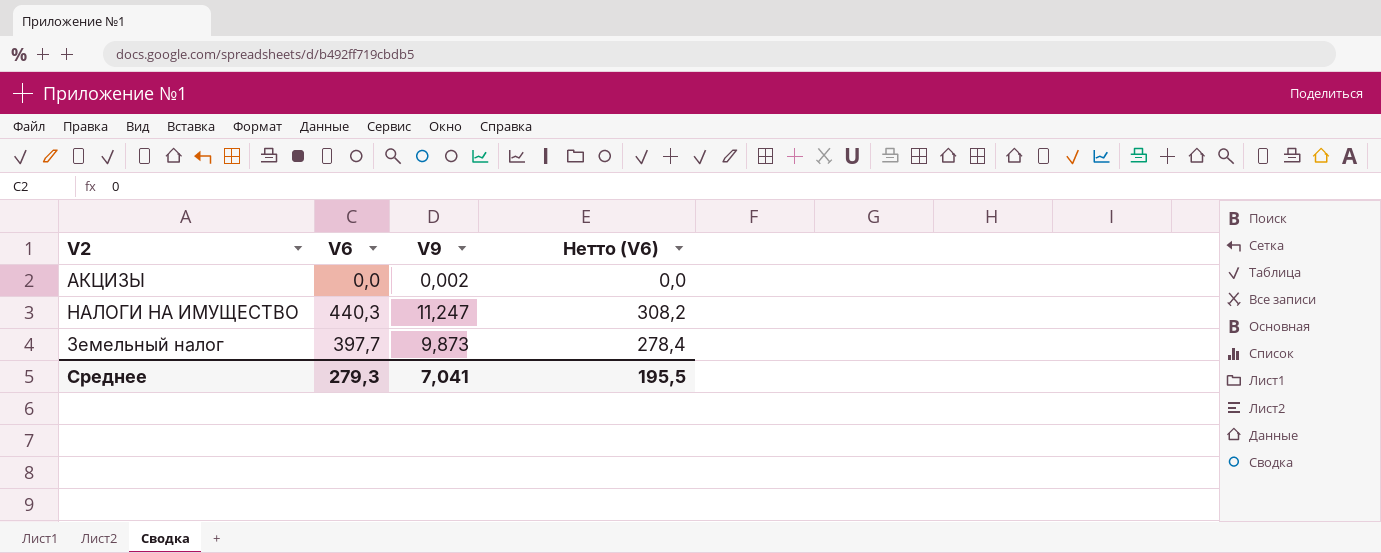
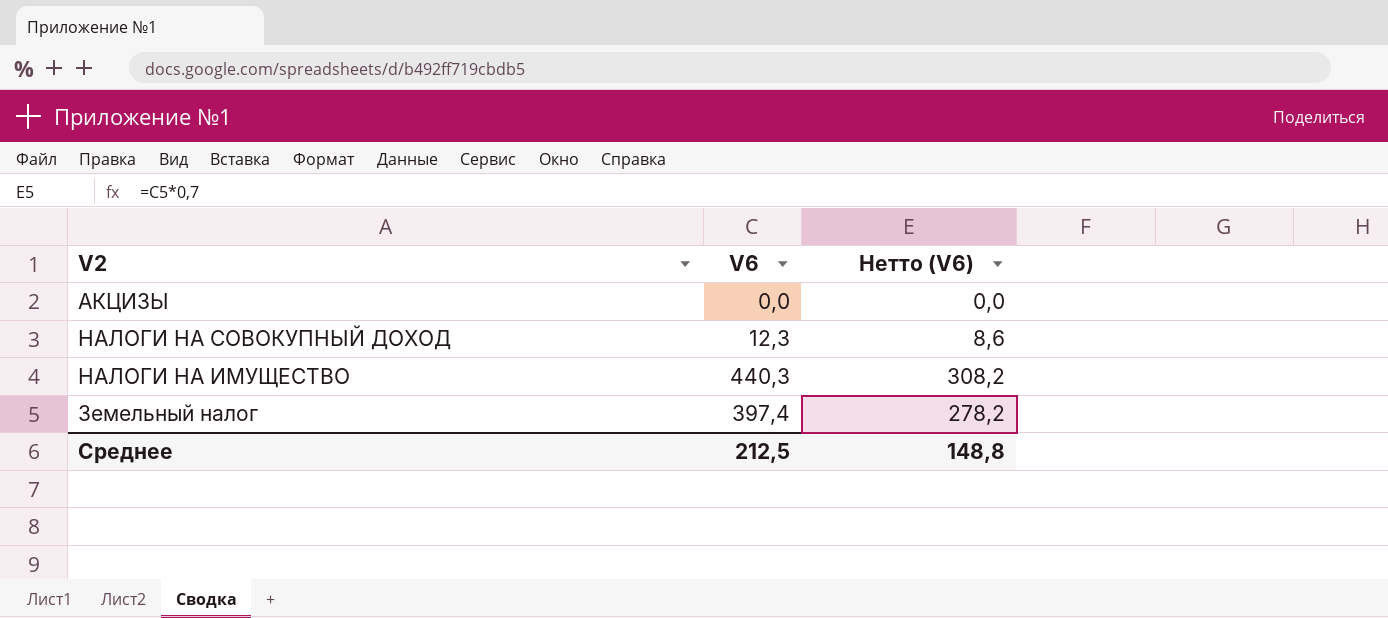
column V9 | position: 3 -> none
row НАЛОГИ НА СОВОКУПНЫЙ ДОХОД: none -> 12,3 | 8,6
Земельный налог | V6: 397,7 -> 397,4
Земельный налог | Нетто (V6): 278,4 -> 278,2
Среднее | V6: 279,3 -> 212,5
Среднее | Нетто (V6): 195,5 -> 148,8

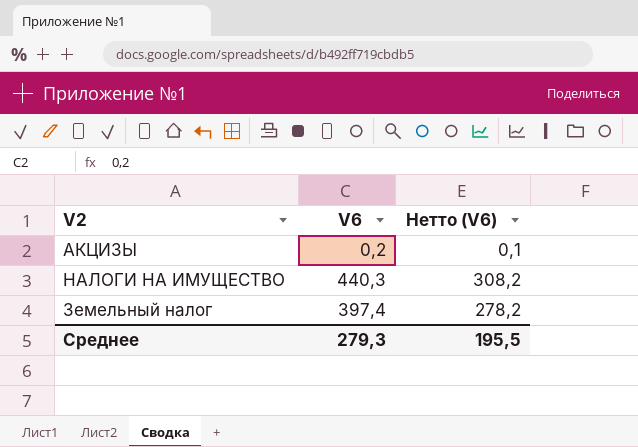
row НАЛОГИ НА СОВОКУПНЫЙ ДОХОД: 12,3 | 8,6 -> none
АКЦИЗЫ | V6: 0,0 -> 0,2
АКЦИЗЫ | Нетто (V6): 0,0 -> 0,1
Среднее | V6: 212,5 -> 279,3
Среднее | Нетто (V6): 148,8 -> 195,5

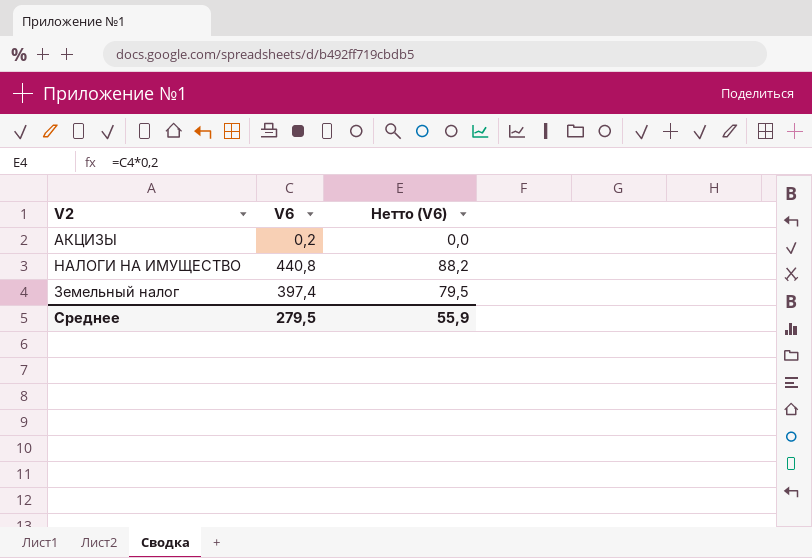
column Нетто (V6) | formula: [V6] * 0,7 -> [V6] * 0,2
НАЛОГИ НА ИМУЩЕСТВО | V6: 440,3 -> 440,8
Среднее | V6: 279,3 -> 279,5
Среднее | Нетто (V6): 195,5 -> 55,9

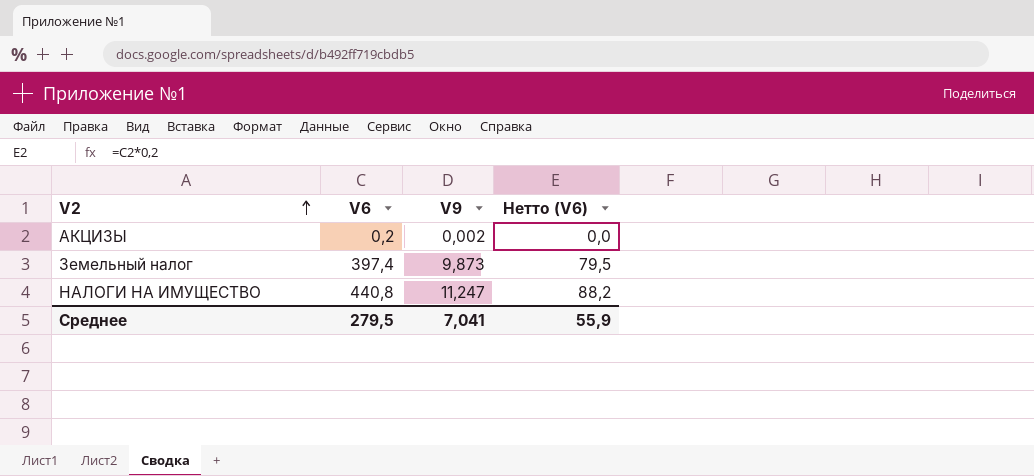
row order: none -> V2 ascending
column V9 | position: none -> 3

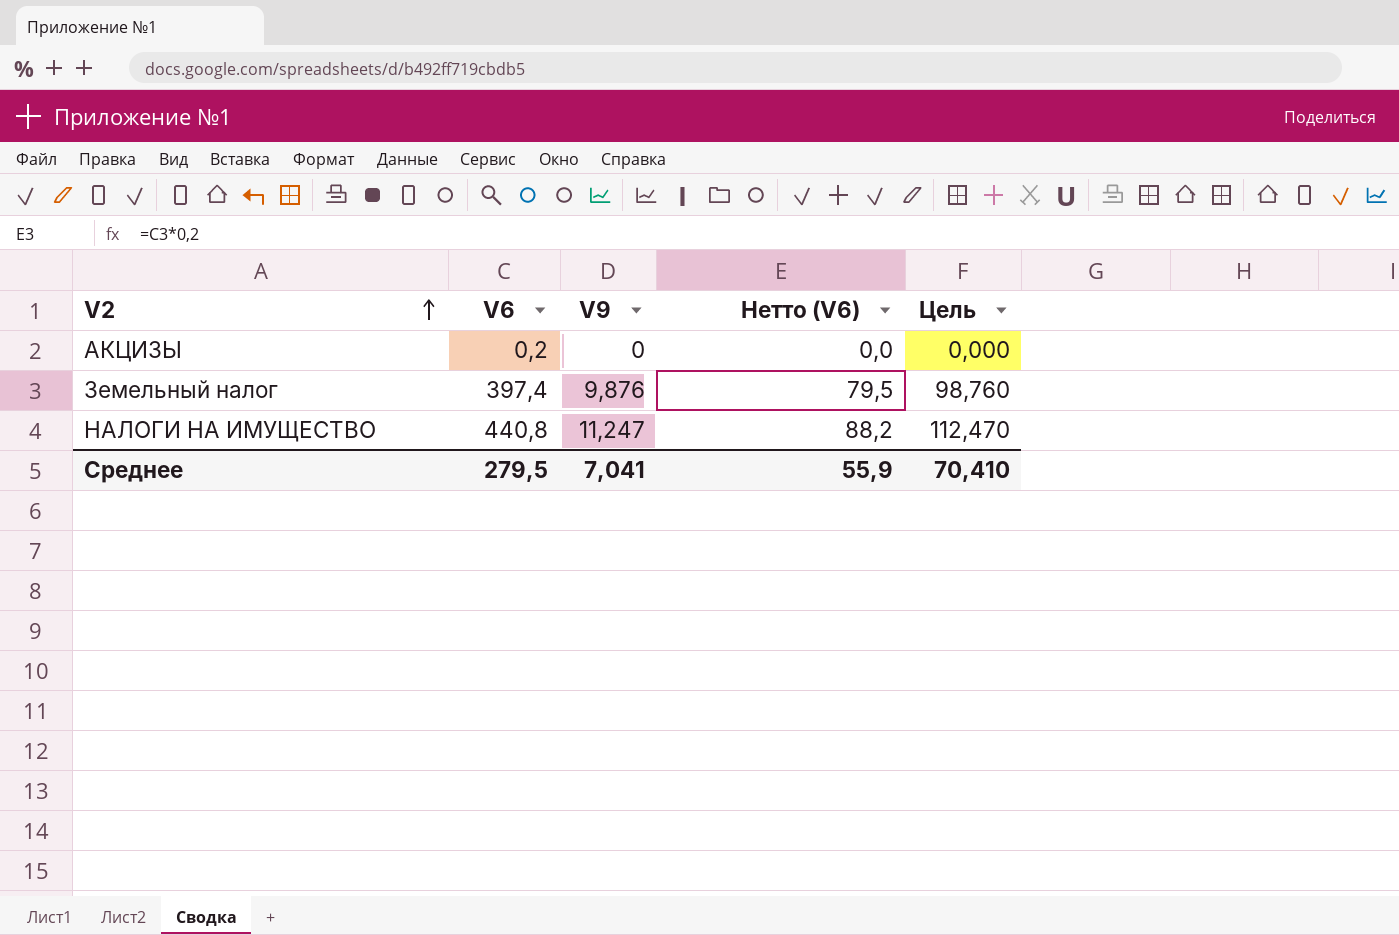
column Цель | formula: none -> [V9] * 10
АКЦИЗЫ | V9: 0,002 -> 0
Земельный налог | V9: 9,873 -> 9,876

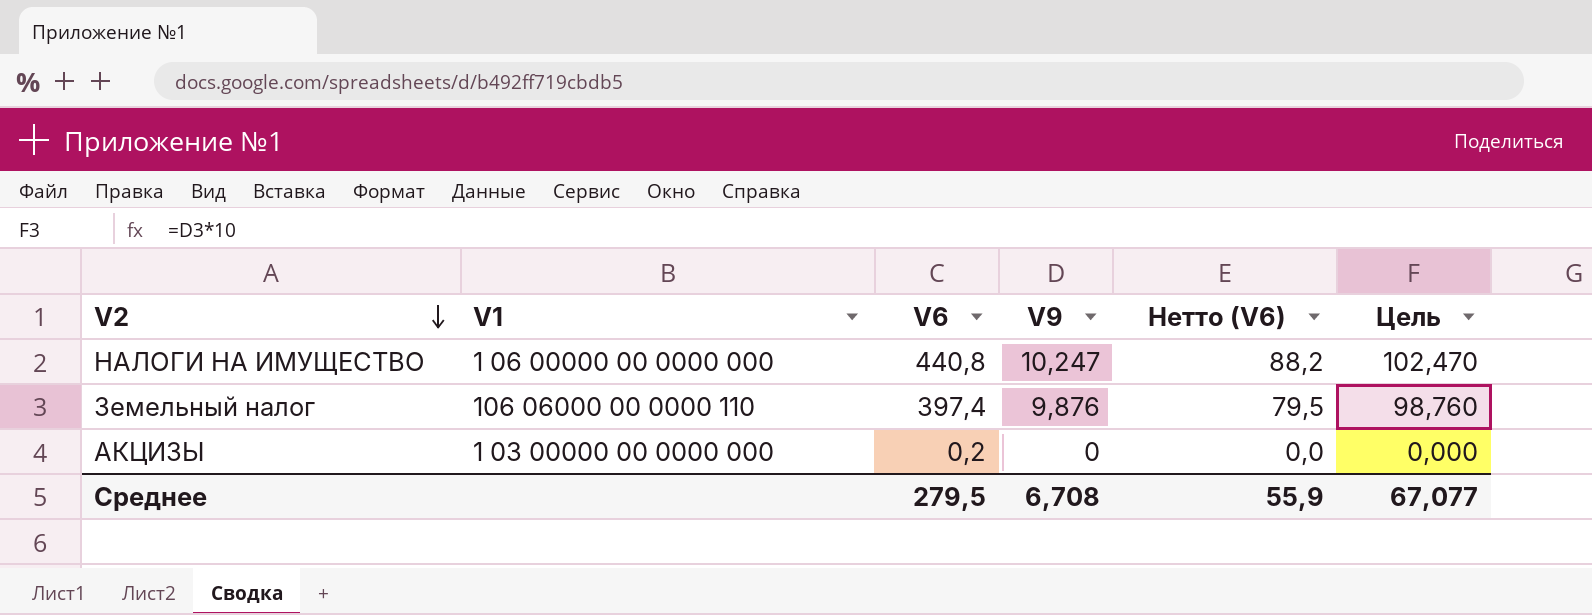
row order: V2 ascending -> V2 descending
column V1 | position: none -> 2
НАЛОГИ НА ИМУЩЕСТВО | V9: 11,247 -> 10,247
НАЛОГИ НА ИМУЩЕСТВО | Цель: 112,470 -> 102,470
Среднее | V9: 7,041 -> 6,708
Среднее | Цель: 70,410 -> 67,077

